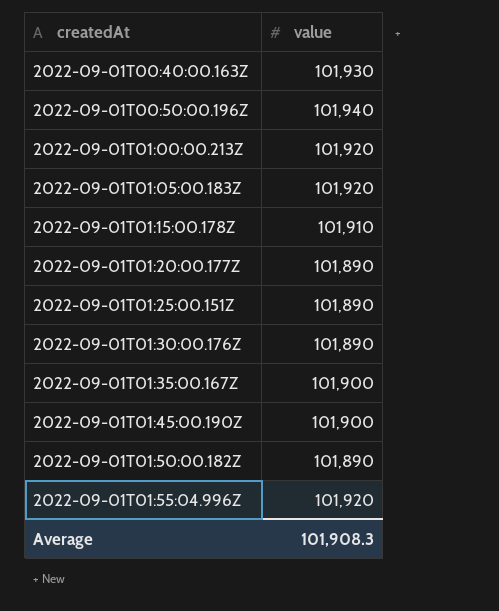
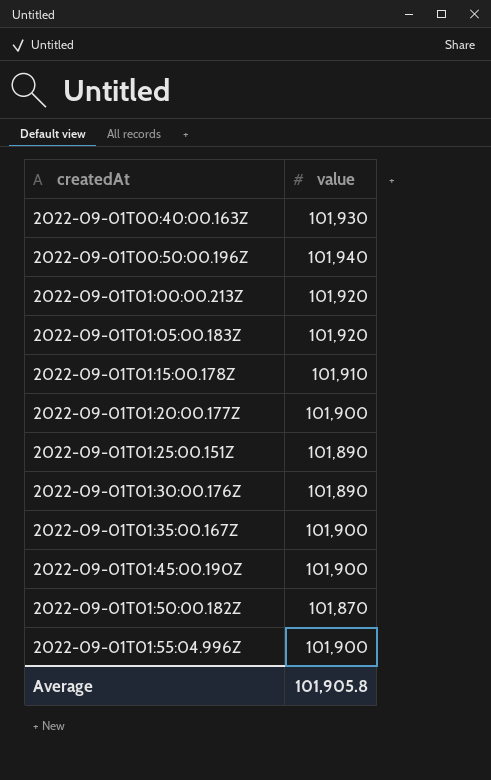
2022-09-01T01:20:00.177Z | value: 101,890 -> 101,900
2022-09-01T01:50:00.182Z | value: 101,890 -> 101,870
2022-09-01T01:55:04.996Z | value: 101,920 -> 101,900
Average | value: 101,908.3 -> 101,905.8

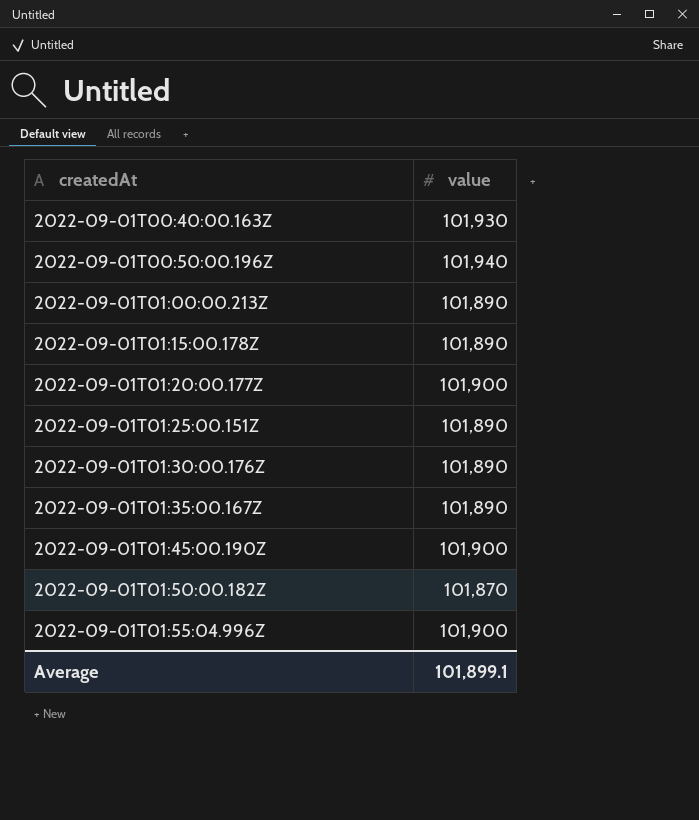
row 2022-09-01T01:05:00.183Z: 101,920 -> none
2022-09-01T01:00:00.213Z | value: 101,920 -> 101,890
2022-09-01T01:15:00.178Z | value: 101,910 -> 101,890
2022-09-01T01:35:00.167Z | value: 101,900 -> 101,890
Average | value: 101,905.8 -> 101,899.1

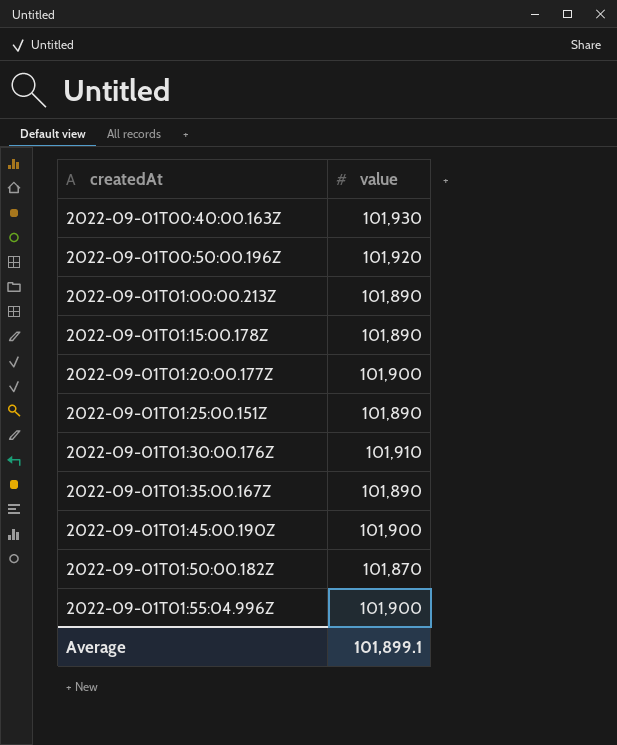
2022-09-01T00:50:00.196Z | value: 101,940 -> 101,920
2022-09-01T01:30:00.176Z | value: 101,890 -> 101,910

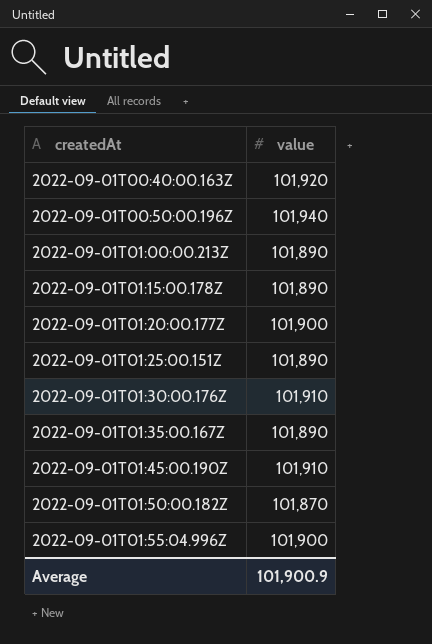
2022-09-01T00:40:00.163Z | value: 101,930 -> 101,920
2022-09-01T00:50:00.196Z | value: 101,920 -> 101,940
2022-09-01T01:45:00.190Z | value: 101,900 -> 101,910
Average | value: 101,899.1 -> 101,900.9

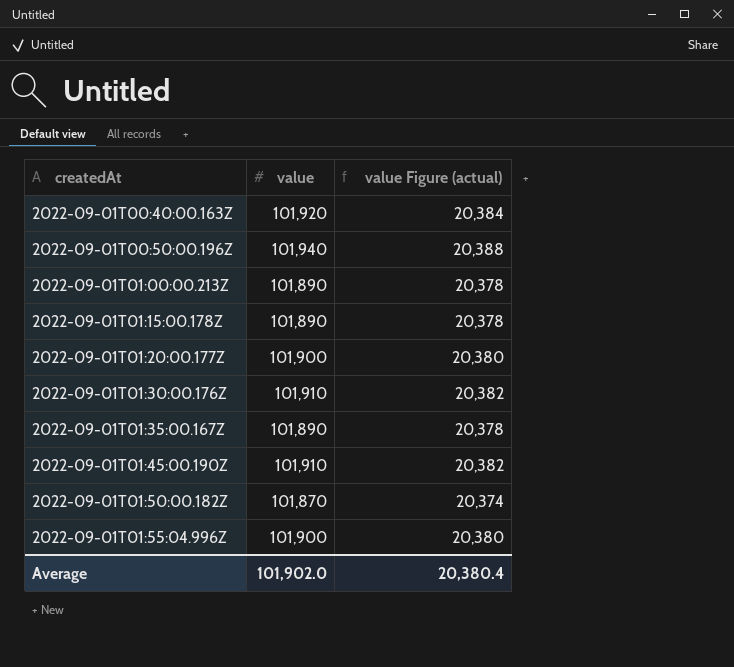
column value Figure (actual) | formula: none -> [value] * 0.2
row 2022-09-01T01:25:00.151Z: 101,890 -> none
Average | value: 101,900.9 -> 101,902.0

